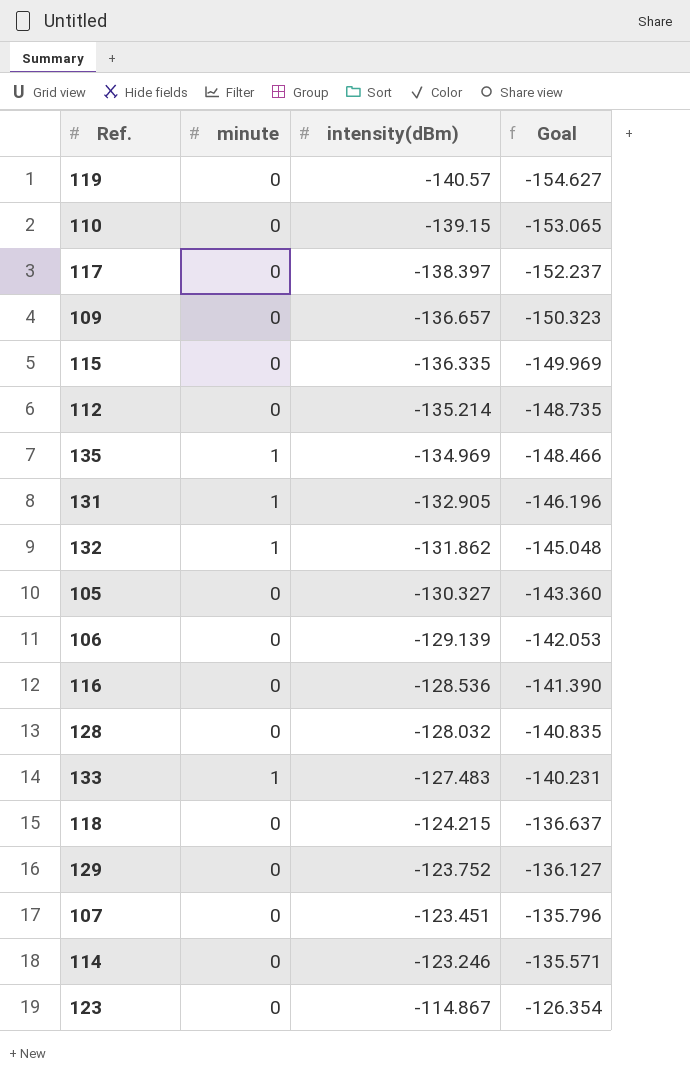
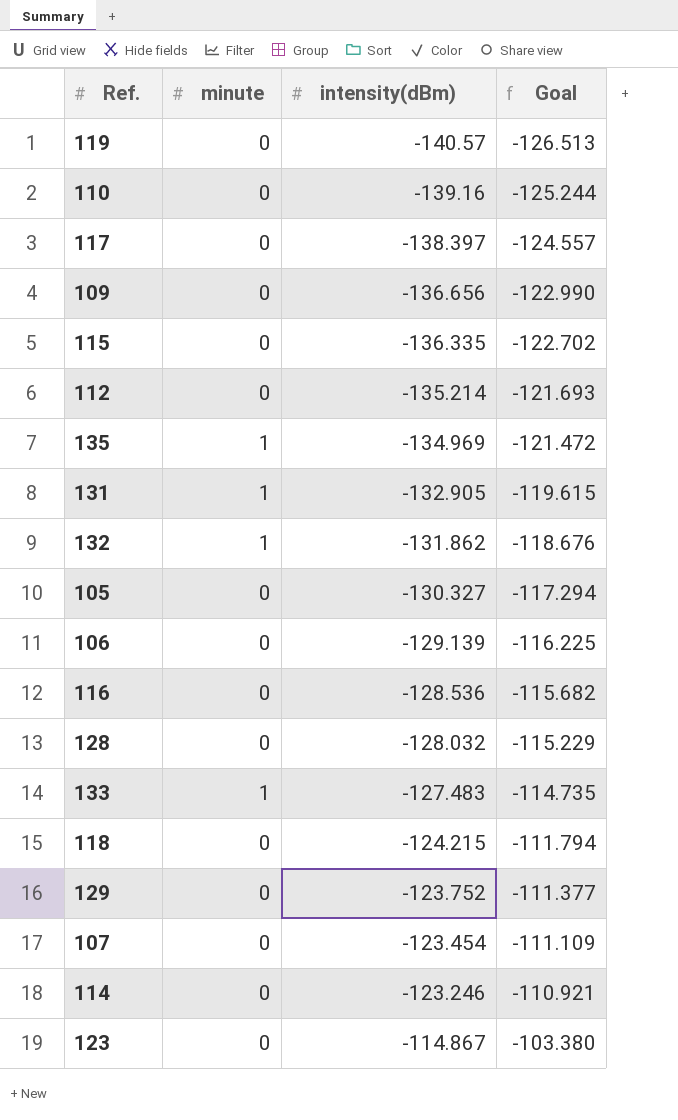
column Goal | formula: [intensity(dBm)] * 1.1 -> [intensity(dBm)] * 0.9
110 | intensity(dBm): -139.15 -> -139.16
109 | intensity(dBm): -136.657 -> -136.656
107 | intensity(dBm): -123.451 -> -123.454

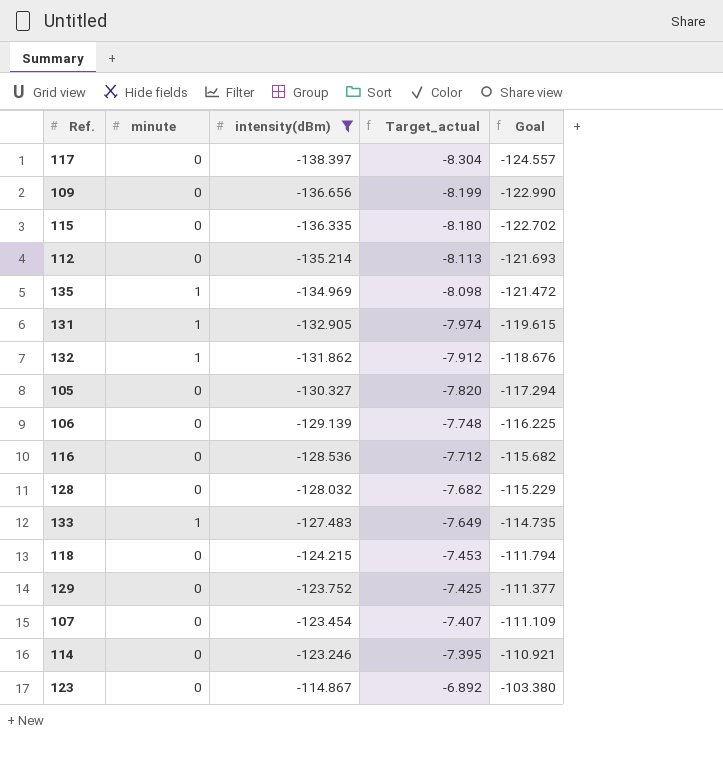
filter: none -> intensity(dBm) >= -138.397
column Target_actual | formula: none -> [intensity(dBm)] * 0.06

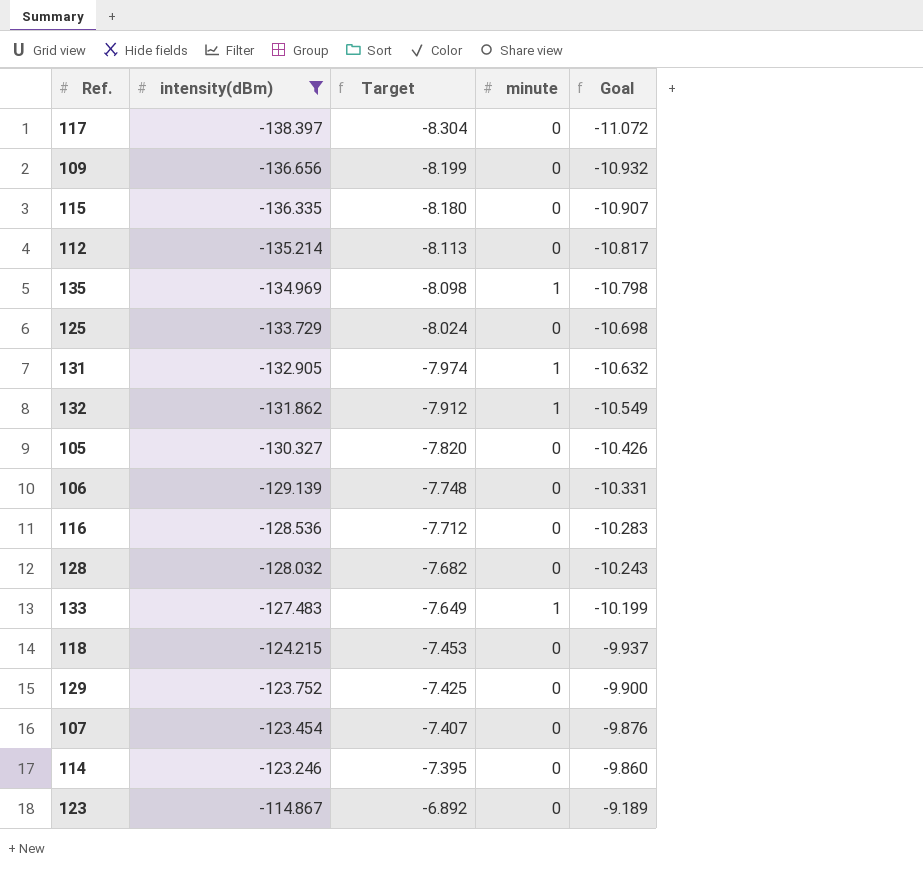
column name: Target_actual -> Target
column minute | position: 2 -> 4
column Goal | formula: [intensity(dBm)] * 0.9 -> [intensity(dBm)] * 0.08
row 125: none -> -133.729 | -8.024 | 0 | -10.698

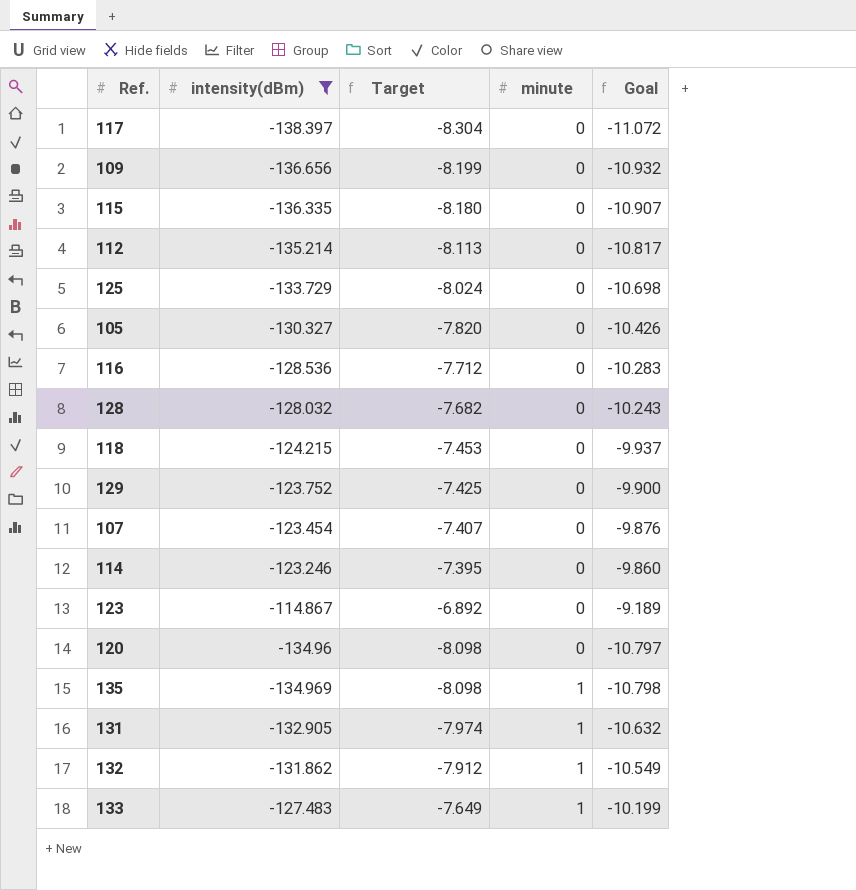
row order: intensity(dBm) ascending -> minute ascending
row 106: -129.139 | -7.748 | 0 | -10.331 -> none
row 120: none -> -134.96 | -8.098 | 0 | -10.797

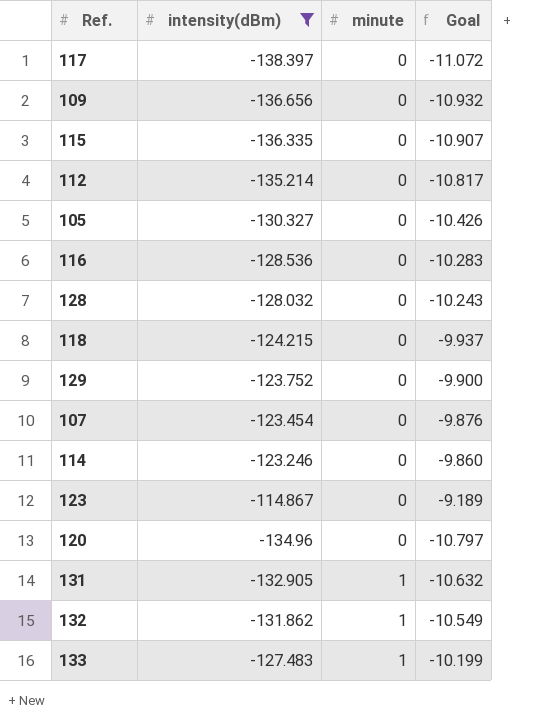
column Target | formula: [intensity(dBm)] * 0.06 -> none
row 125: -133.729 | -8.024 | 0 | -10.698 -> none
row 135: -134.969 | -8.098 | 1 | -10.798 -> none

